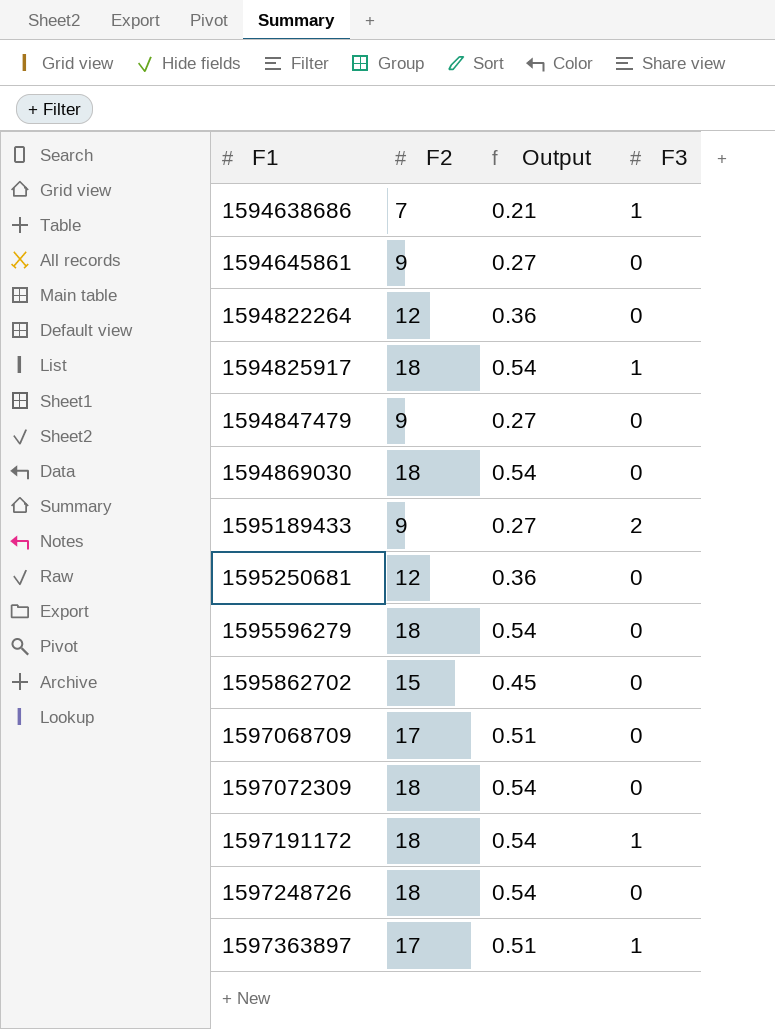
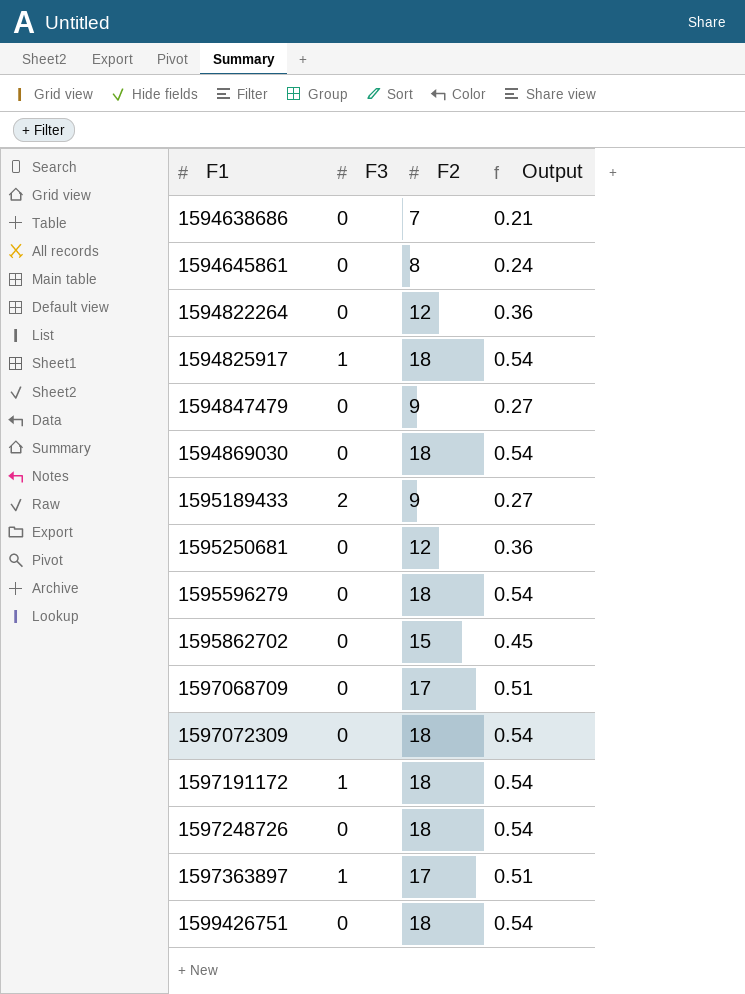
column F3 | position: 4 -> 2
1594638686 | F3: 1 -> 0
1594645861 | F2: 9 -> 8
1594645861 | Output: 0.27 -> 0.24
row 1599426751: none -> 0 | 18 | 0.54

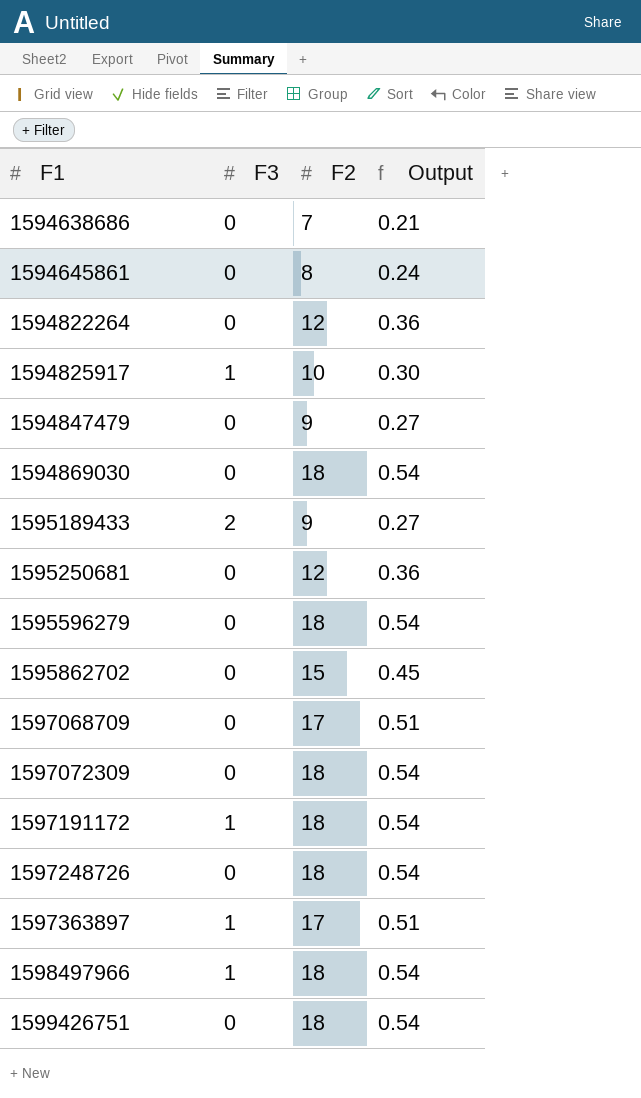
1594825917 | F2: 18 -> 10
1594825917 | Output: 0.54 -> 0.30
row 1598497966: none -> 1 | 18 | 0.54

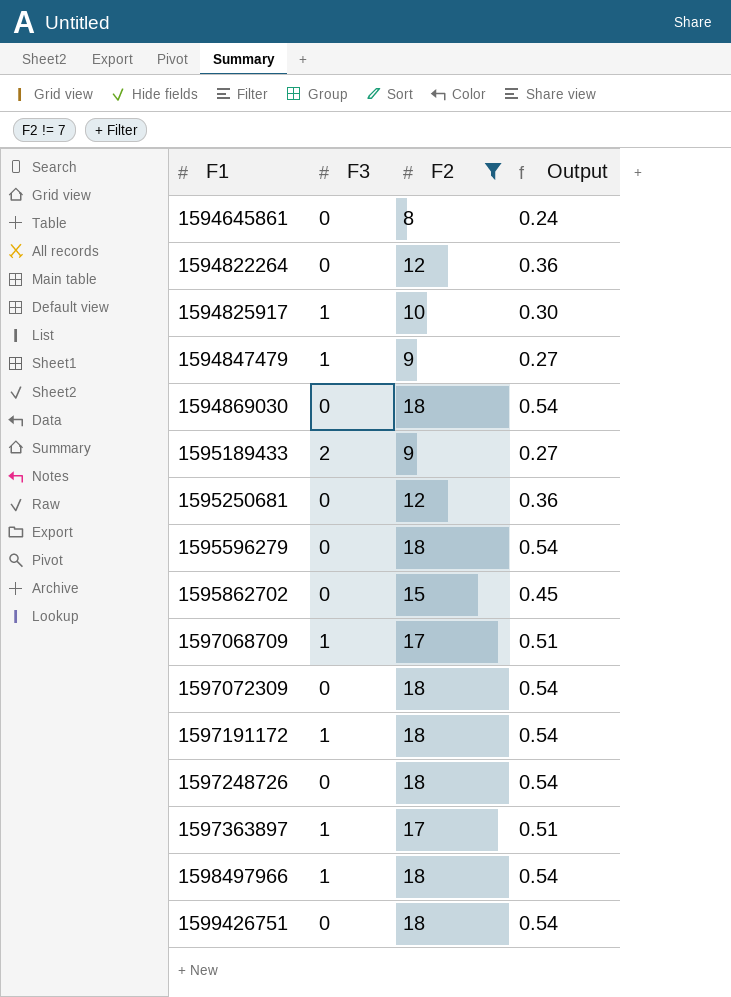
filter: none -> F2 != 7
1594847479 | F3: 0 -> 1
1597068709 | F3: 0 -> 1

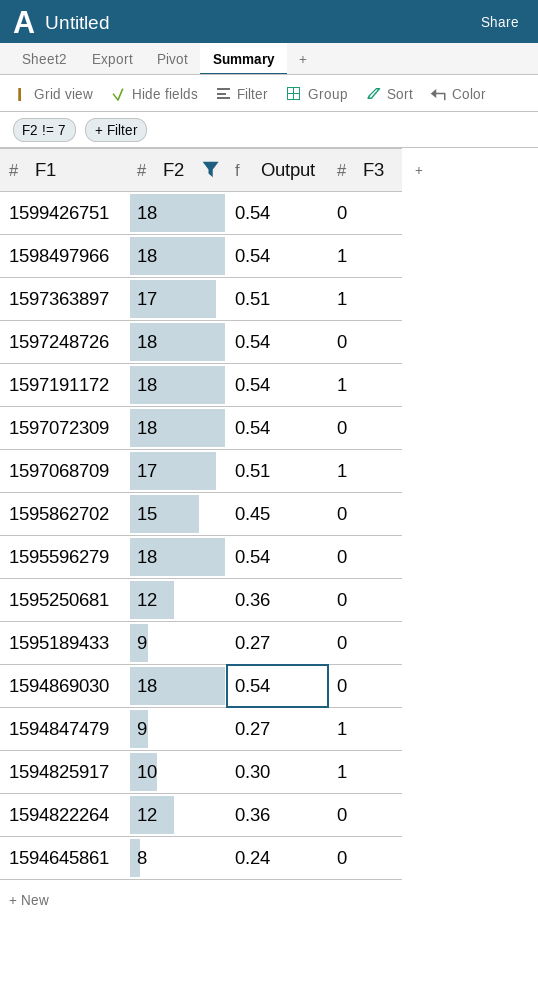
row order: F1 ascending -> F1 descending
column F3 | position: 2 -> 4
1595189433 | F3: 2 -> 0

